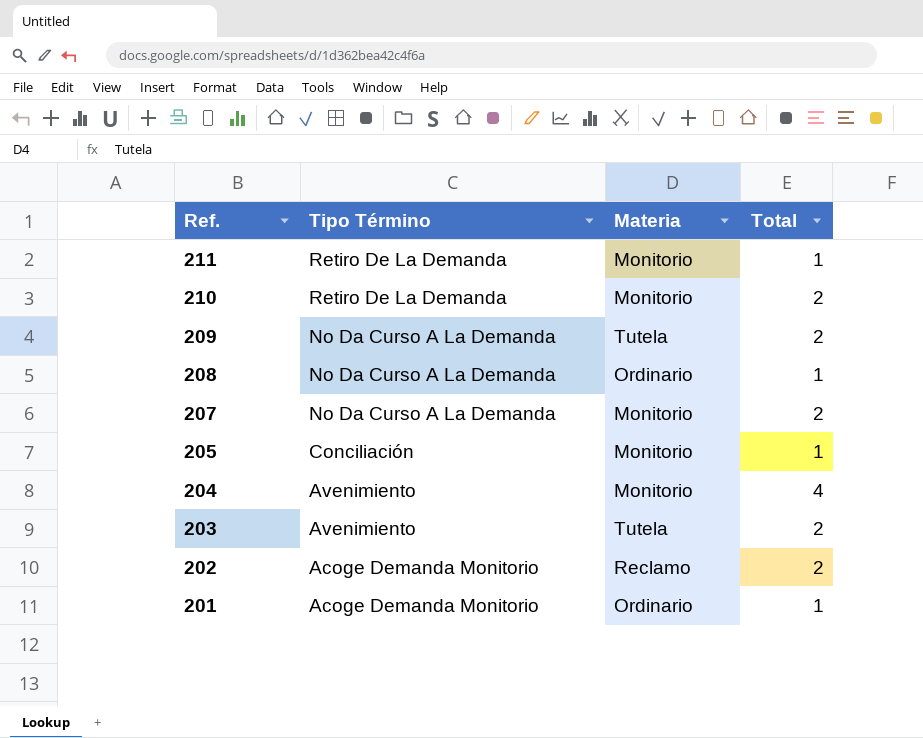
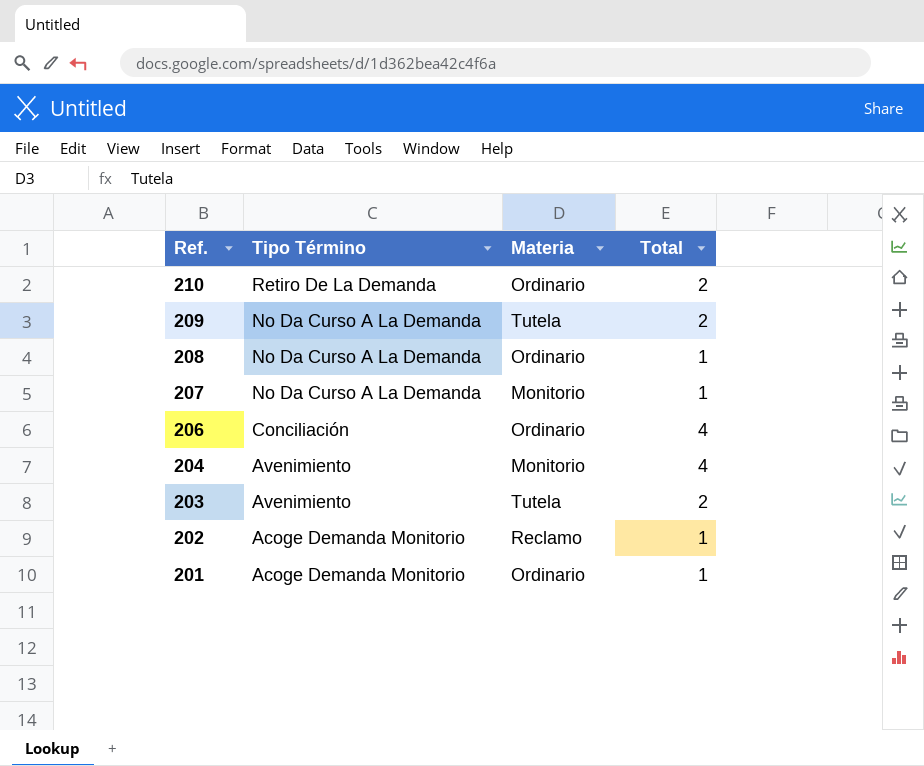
row 211: Retiro De La Demanda | Monitorio | 1 -> none
row 205: Conciliación | Monitorio | 1 -> none
210 | Materia: Monitorio -> Ordinario
207 | Total: 2 -> 1
row 206: none -> Conciliación | Ordinario | 4
202 | Total: 2 -> 1

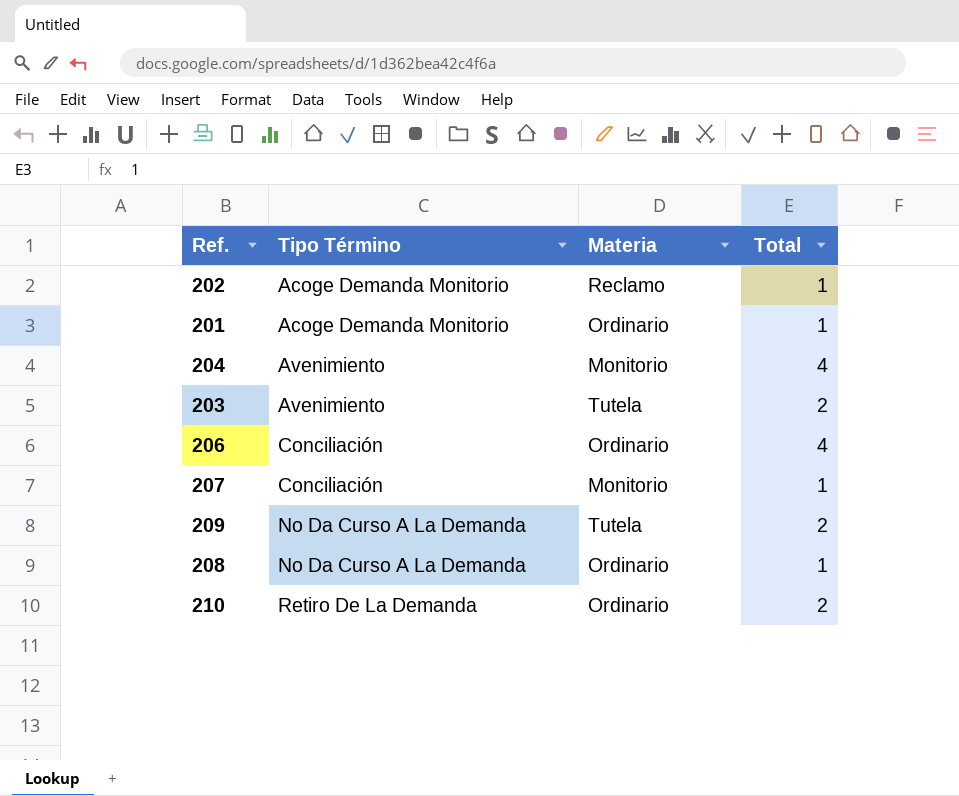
row order: Ref. descending -> Tipo Término ascending
207 | Tipo Término: No Da Curso A La Demanda -> Conciliación

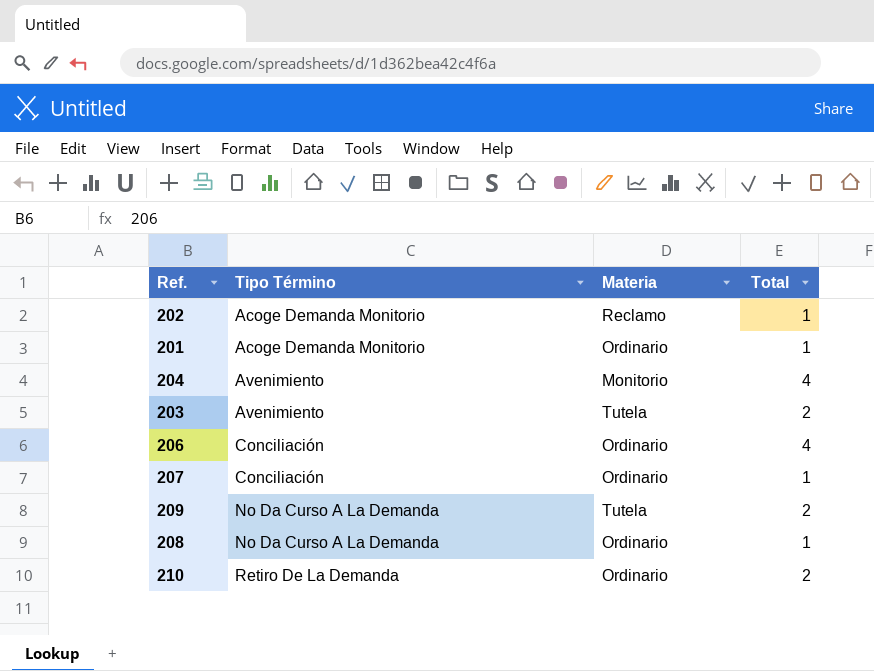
207 | Materia: Monitorio -> Ordinario

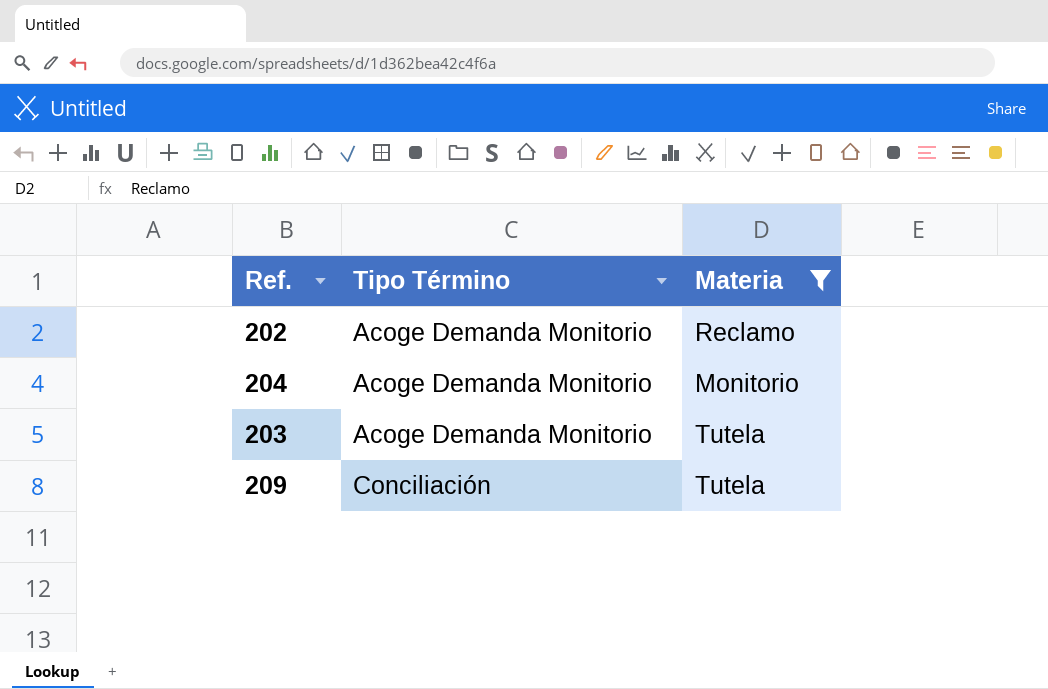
filter: none -> Materia != Ordinario
column Total | position: 4 -> none
204 | Tipo Término: Avenimiento -> Acoge Demanda Monitorio
203 | Tipo Término: Avenimiento -> Acoge Demanda Monitorio
209 | Tipo Término: No Da Curso A La Demanda -> Conciliación

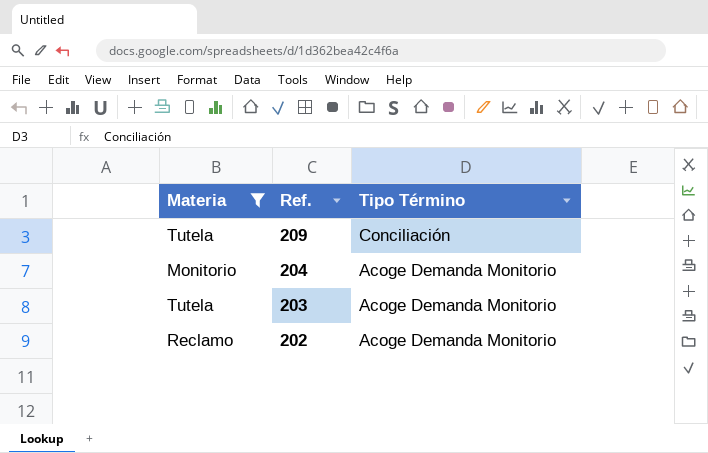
row order: Tipo Término ascending -> Ref. descending
column Materia | position: 3 -> 1

